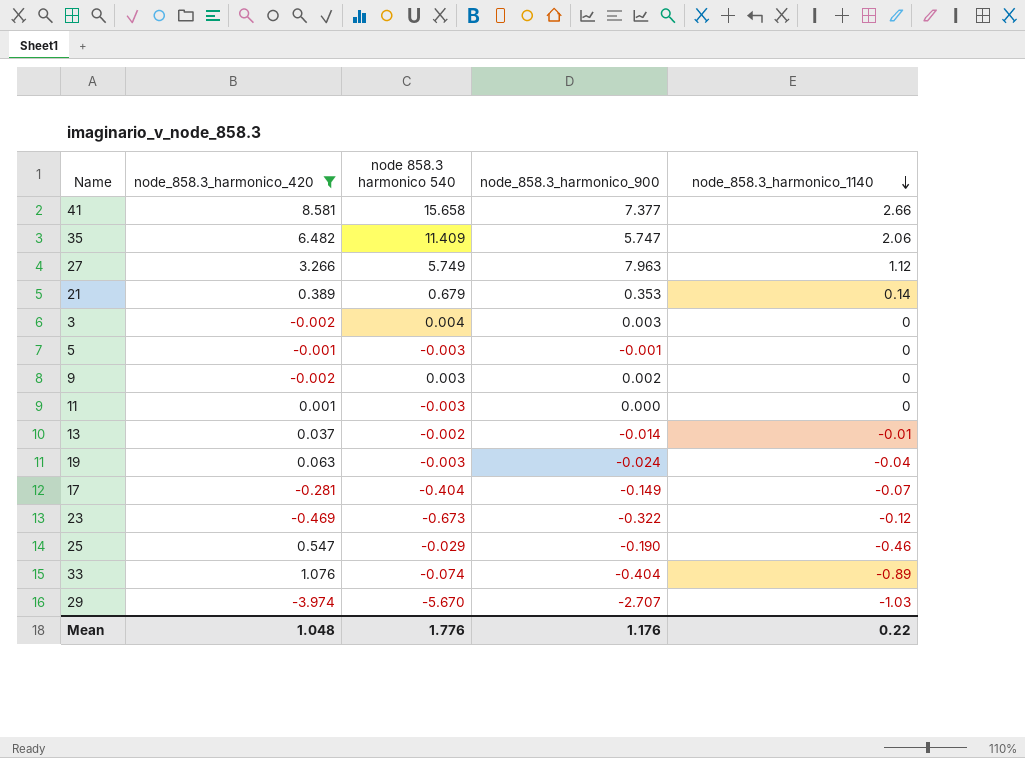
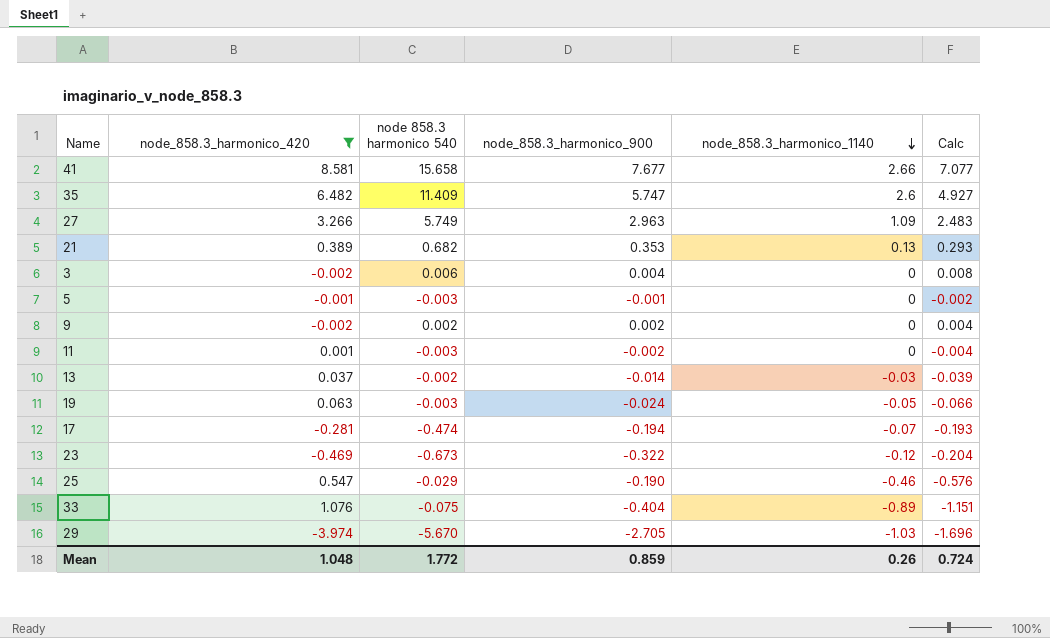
column Calc | formula: none -> [node 858.3 harmonico 540] - [node_858.3_harmonico_420]
41 | node_858.3_harmonico_900: 7.377 -> 7.677
35 | node_858.3_harmonico_1140: 2.06 -> 2.6
27 | node_858.3_harmonico_900: 7.963 -> 2.963
27 | node_858.3_harmonico_1140: 1.12 -> 1.09
21 | node 858.3 harmonico 540: 0.679 -> 0.682
21 | node_858.3_harmonico_1140: 0.14 -> 0.13
3 | node 858.3 harmonico 540: 0.004 -> 0.006
3 | node_858.3_harmonico_900: 0.003 -> 0.004
9 | node 858.3 harmonico 540: 0.003 -> 0.002
11 | node_858.3_harmonico_900: 0.000 -> -0.002
13 | node_858.3_harmonico_1140: -0.01 -> -0.03
19 | node_858.3_harmonico_1140: -0.04 -> -0.05
17 | node 858.3 harmonico 540: -0.404 -> -0.474
17 | node_858.3_harmonico_900: -0.149 -> -0.194
33 | node 858.3 harmonico 540: -0.074 -> -0.075
29 | node_858.3_harmonico_900: -2.707 -> -2.705
Mean | node 858.3 harmonico 540: 1.776 -> 1.772
Mean | node_858.3_harmonico_900: 1.176 -> 0.859
Mean | node_858.3_harmonico_1140: 0.22 -> 0.26

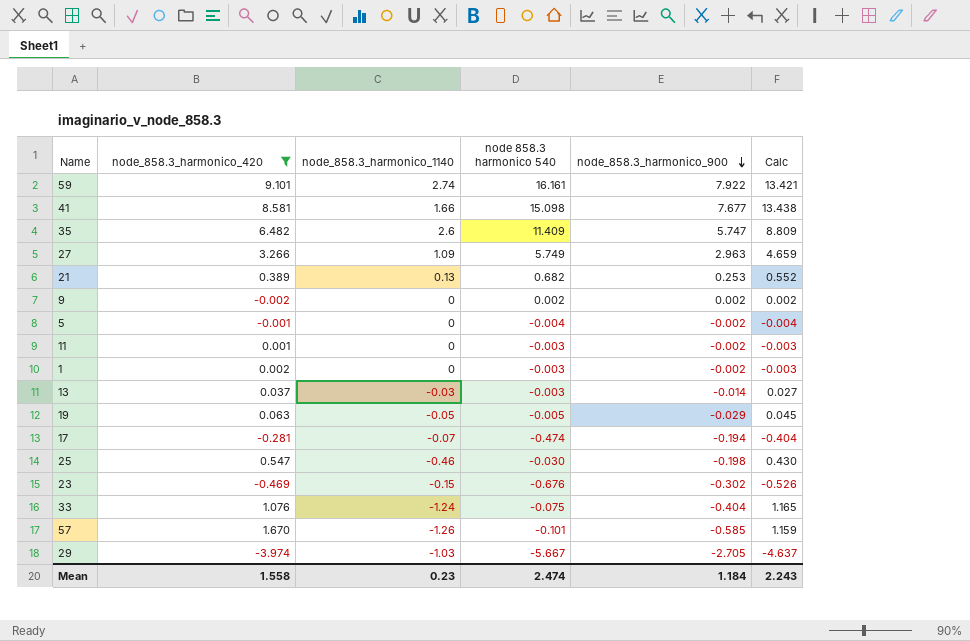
row order: node_858.3_harmonico_1140 descending -> node_858.3_harmonico_900 descending
column node_858.3_harmonico_1140 | position: 5 -> 3
column Calc | formula: [node 858.3 harmonico 540] - [node_858.3_harmonico_420] -> [node 858.3 harmonico 540] - [node_858.3_harmonico_1140]
row 3: -0.002 | 0.006 | 0.004 | 0 | 0.008 -> none
row 59: none -> 9.101 | 2.74 | 16.161 | 7.922 | 13.421
41 | node_858.3_harmonico_1140: 2.66 -> 1.66
41 | node 858.3 harmonico 540: 15.658 -> 15.098
21 | node_858.3_harmonico_900: 0.353 -> 0.253
5 | node 858.3 harmonico 540: -0.003 -> -0.004
5 | node_858.3_harmonico_900: -0.001 -> -0.002
row 1: none -> 0.002 | 0 | -0.003 | -0.002 | -0.003
13 | node 858.3 harmonico 540: -0.002 -> -0.003
19 | node 858.3 harmonico 540: -0.003 -> -0.005
19 | node_858.3_harmonico_900: -0.024 -> -0.029
25 | node 858.3 harmonico 540: -0.029 -> -0.030
25 | node_858.3_harmonico_900: -0.190 -> -0.198
23 | node_858.3_harmonico_1140: -0.12 -> -0.15
23 | node 858.3 harmonico 540: -0.673 -> -0.676
23 | node_858.3_harmonico_900: -0.322 -> -0.302
33 | node_858.3_harmonico_1140: -0.89 -> -1.24
row 57: none -> 1.670 | -1.26 | -0.101 | -0.585 | 1.159
29 | node 858.3 harmonico 540: -5.670 -> -5.667
Mean | node_858.3_harmonico_420: 1.048 -> 1.558
Mean | node_858.3_harmonico_1140: 0.26 -> 0.23
Mean | node 858.3 harmonico 540: 1.772 -> 2.474
Mean | node_858.3_harmonico_900: 0.859 -> 1.184
Mean | Calc: 0.724 -> 2.243

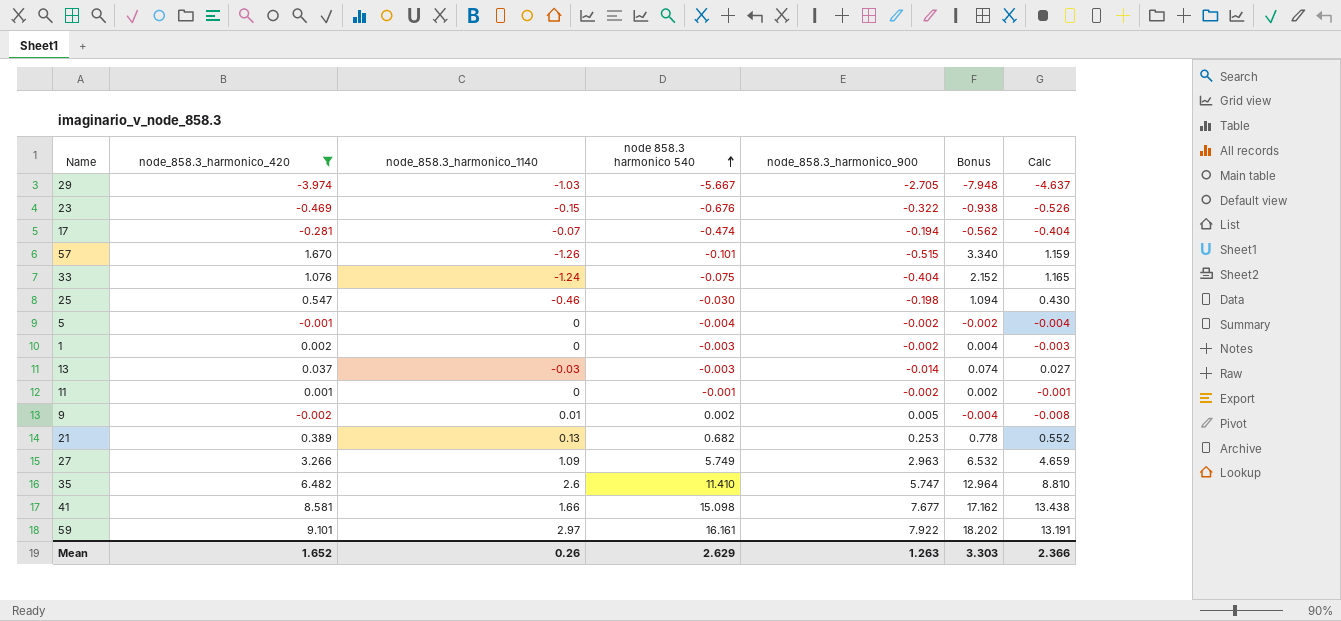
row order: node_858.3_harmonico_900 descending -> node 858.3 harmonico 540 ascending
column Bonus | formula: none -> [node_858.3_harmonico_420] * 2
row 19: 0.063 | -0.05 | -0.005 | -0.029 | 0.045 -> none
23 | node_858.3_harmonico_900: -0.302 -> -0.322
57 | node_858.3_harmonico_900: -0.585 -> -0.515
11 | node 858.3 harmonico 540: -0.003 -> -0.001
11 | Calc: -0.003 -> -0.001
9 | node_858.3_harmonico_1140: 0 -> 0.01
9 | node_858.3_harmonico_900: 0.002 -> 0.005
9 | Calc: 0.002 -> -0.008
35 | node 858.3 harmonico 540: 11.409 -> 11.410
35 | Calc: 8.809 -> 8.810
59 | node_858.3_harmonico_1140: 2.74 -> 2.97
59 | Calc: 13.421 -> 13.191
Mean | node_858.3_harmonico_420: 1.558 -> 1.652
Mean | node_858.3_harmonico_1140: 0.23 -> 0.26
Mean | node 858.3 harmonico 540: 2.474 -> 2.629
Mean | node_858.3_harmonico_900: 1.184 -> 1.263
Mean | Calc: 2.243 -> 2.366

